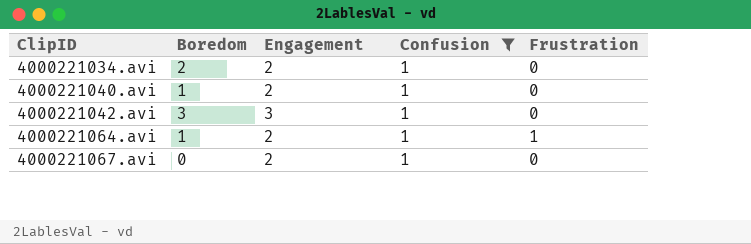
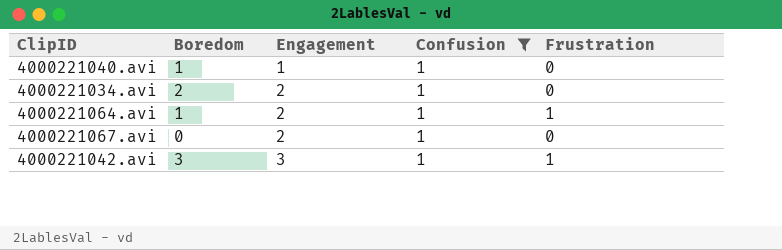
row order: ClipID ascending -> Engagement ascending
4000221040.avi | Engagement: 2 -> 1
4000221042.avi | Frustration: 0 -> 1

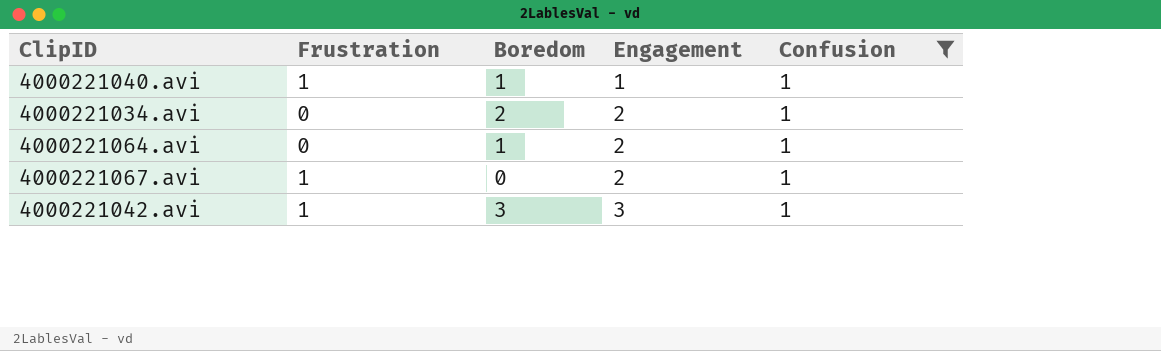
column Frustration | position: 5 -> 2
4000221040.avi | Frustration: 0 -> 1
4000221064.avi | Frustration: 1 -> 0
4000221067.avi | Frustration: 0 -> 1

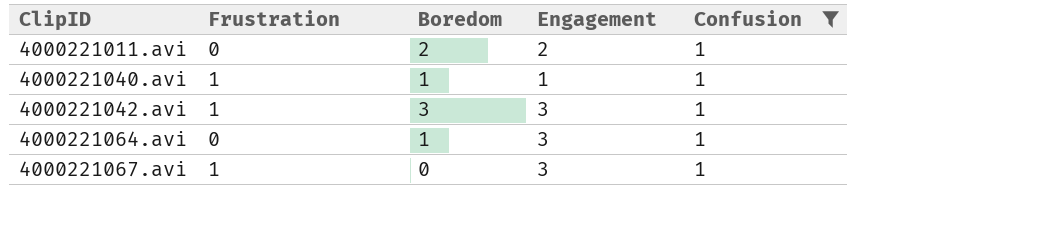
row order: Engagement ascending -> ClipID ascending
row 4000221034.avi: 0 | 2 | 2 | 1 -> none
row 4000221011.avi: none -> 0 | 2 | 2 | 1
4000221064.avi | Engagement: 2 -> 3
4000221067.avi | Engagement: 2 -> 3

